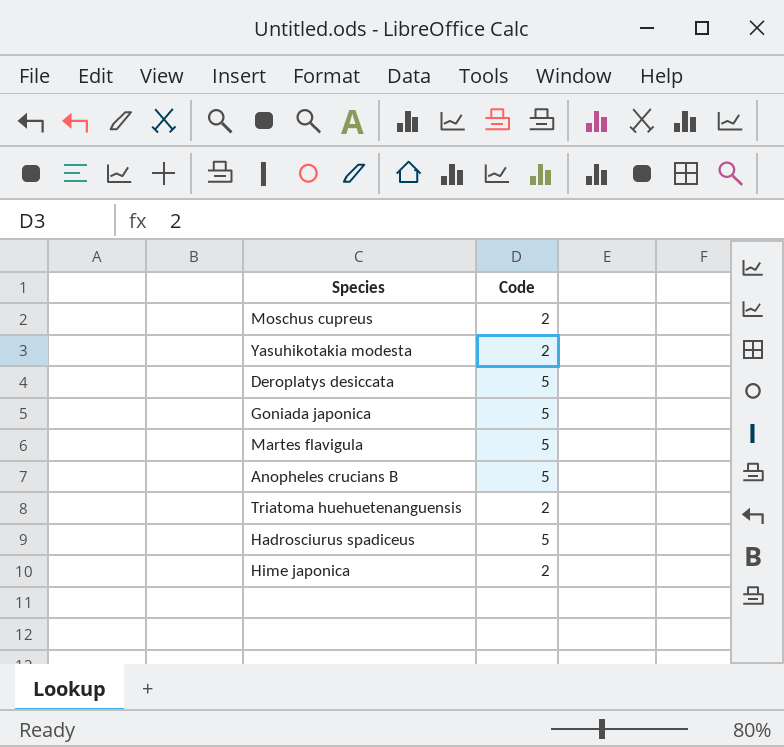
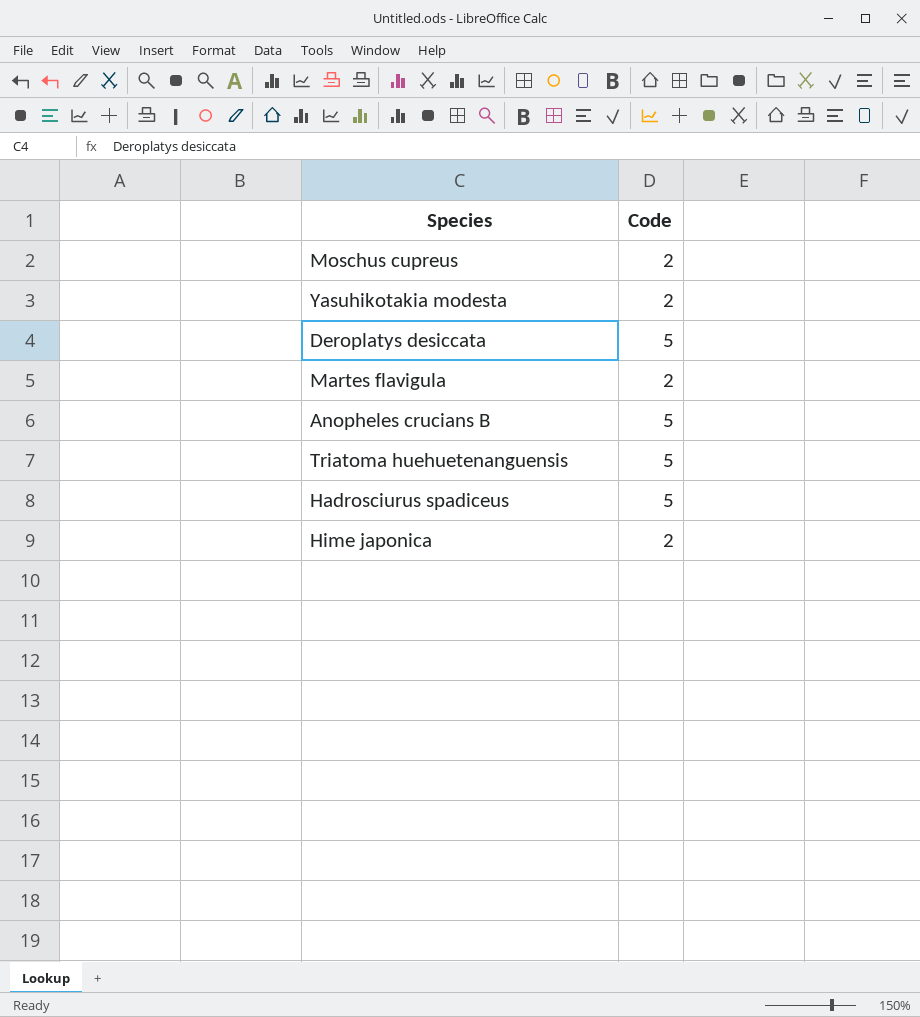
row Goniada japonica: 5 -> none
Martes flavigula | Code: 5 -> 2
Triatoma huehuetenanguensis | Code: 2 -> 5

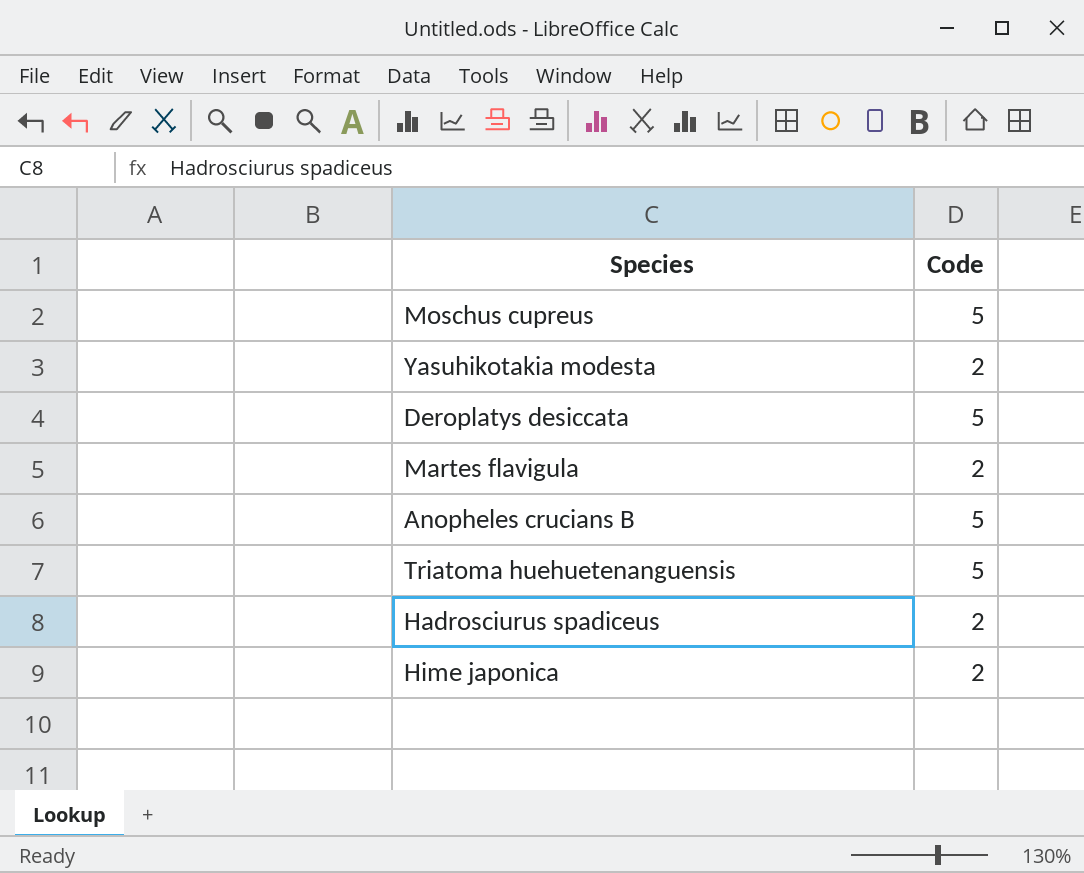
Moschus cupreus | Code: 2 -> 5
Hadrosciurus spadiceus | Code: 5 -> 2

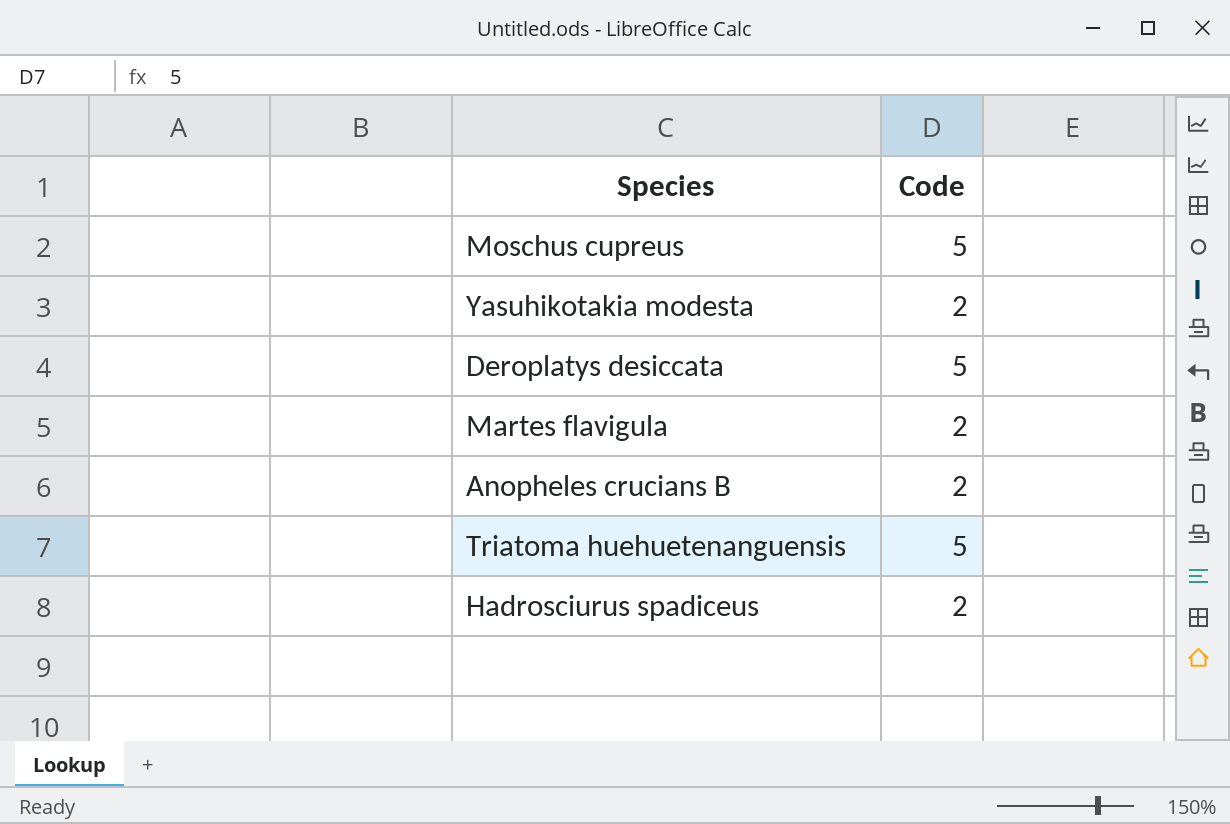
row Hime japonica: 2 -> none
Anopheles crucians B | Code: 5 -> 2

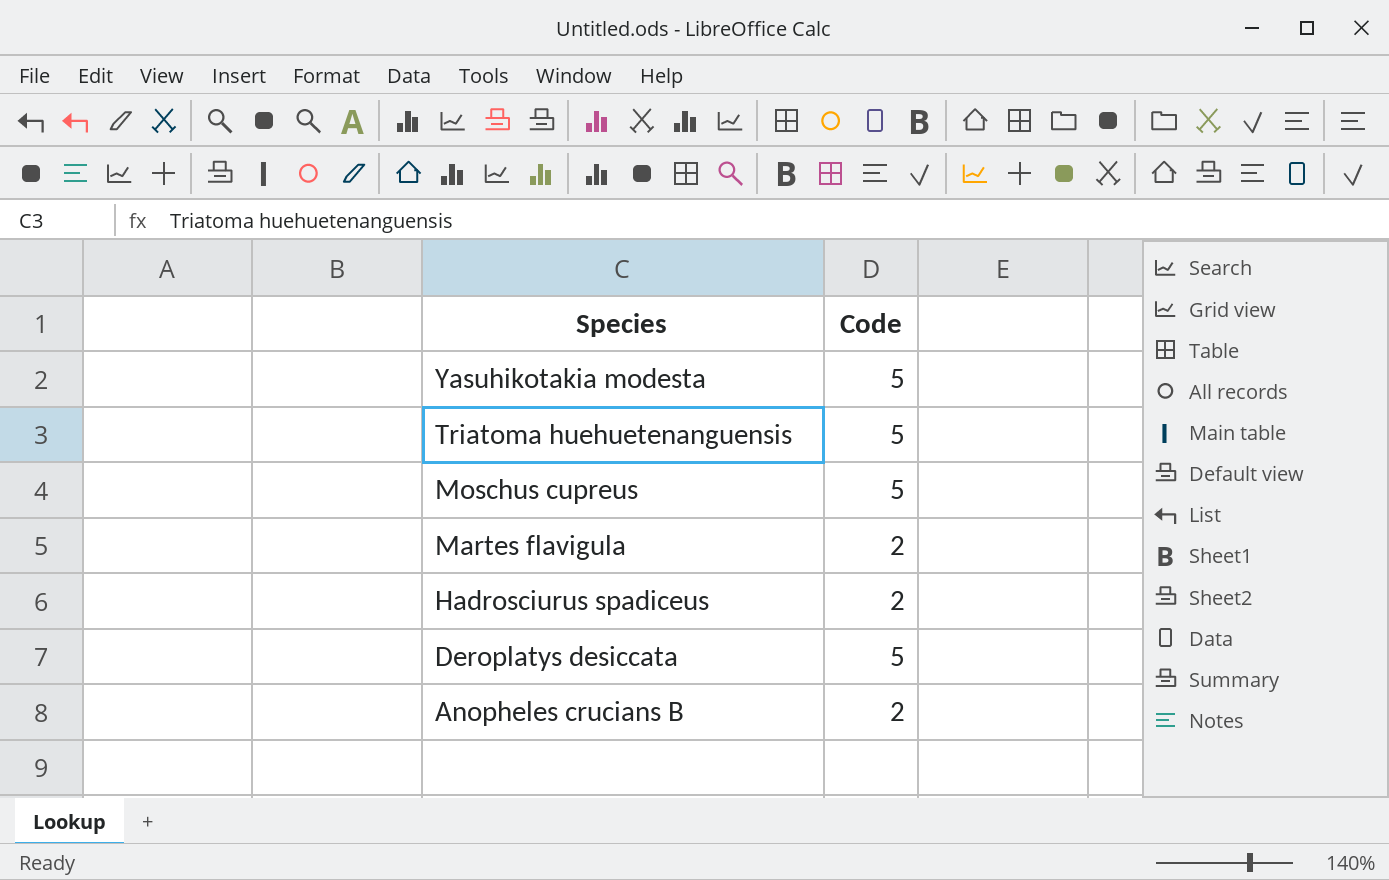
row order: none -> Species descending
Yasuhikotakia modesta | Code: 2 -> 5

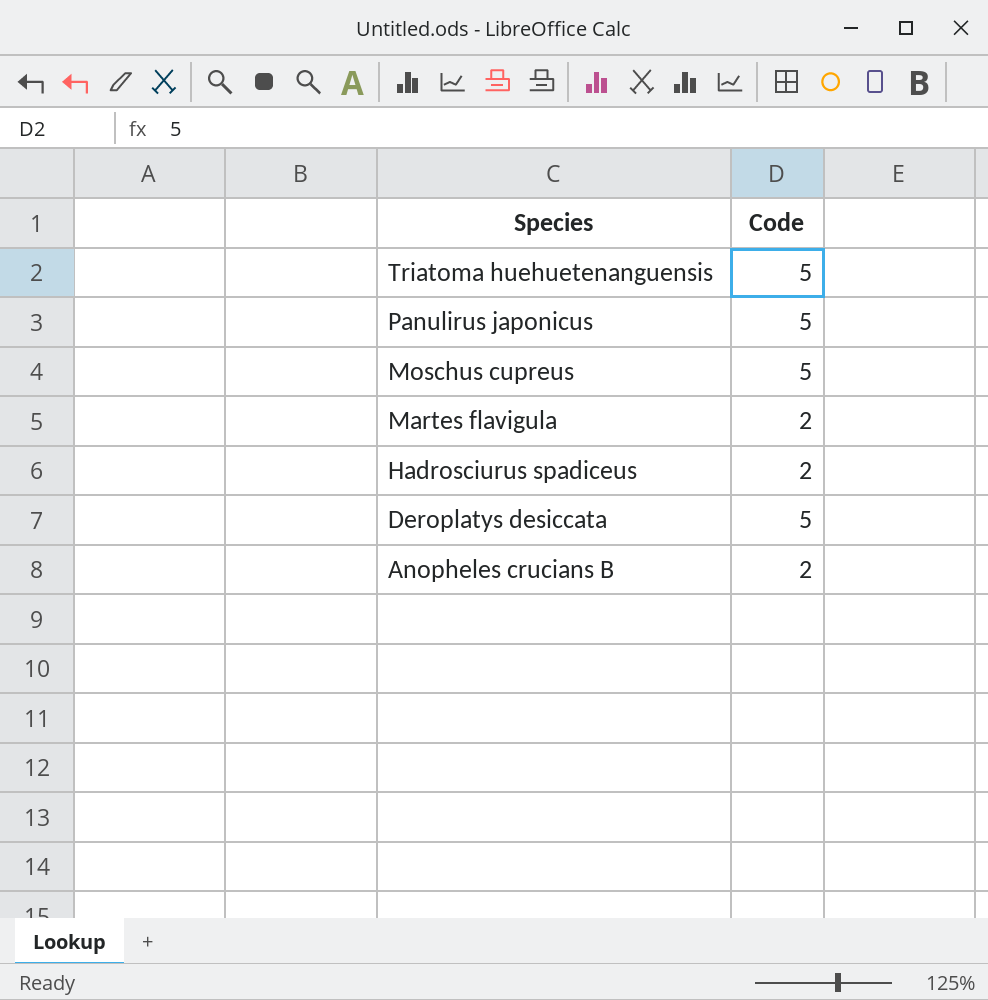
row Yasuhikotakia modesta: 5 -> none
row Panulirus japonicus: none -> 5

